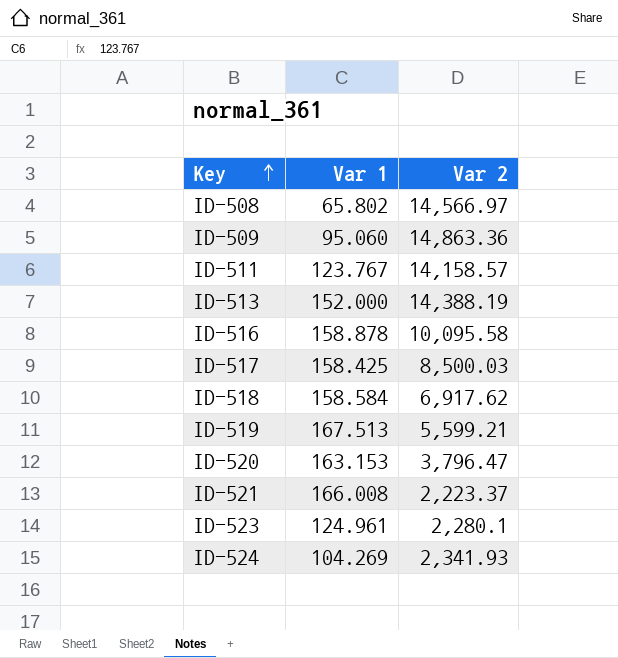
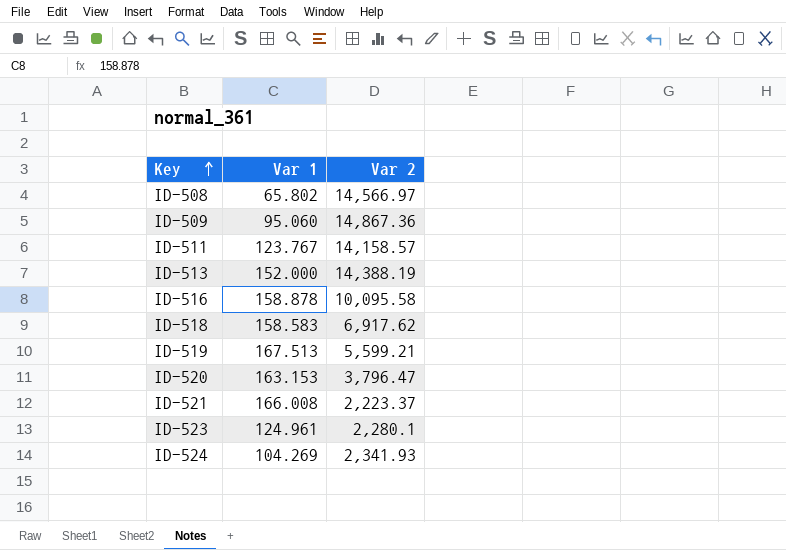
row ID-517: 158.425 | 8,500.03 -> none
ID-509 | Var 2: 14,863.36 -> 14,867.36
ID-518 | Var 1: 158.584 -> 158.583

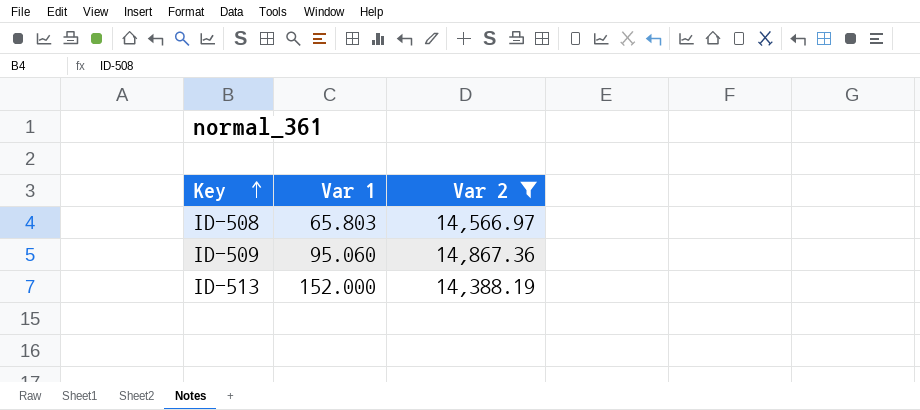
filter: none -> Var 2 >= 14,388.19
ID-508 | Var 1: 65.802 -> 65.803

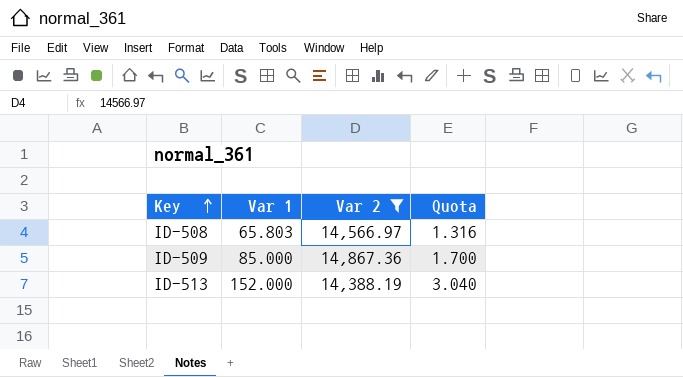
column Quota | formula: none -> [Var 1] * 0.02
ID-509 | Var 1: 95.060 -> 85.000

